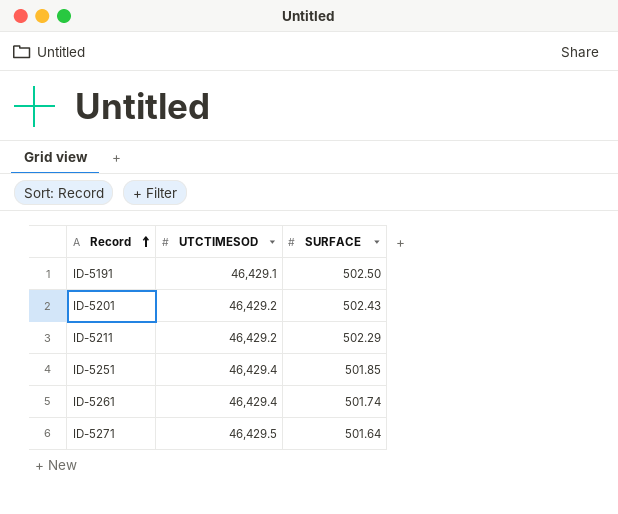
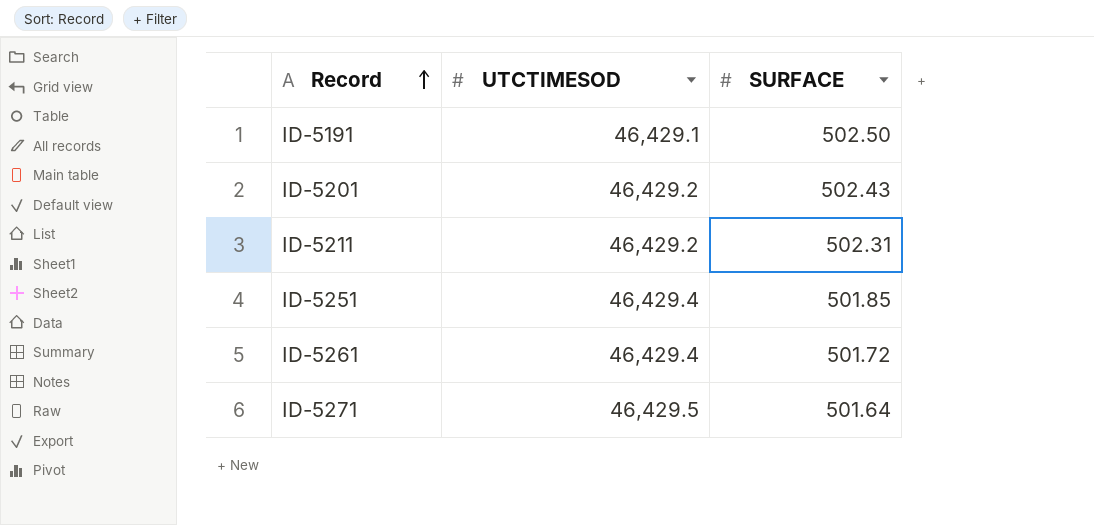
ID-5211 | SURFACE: 502.29 -> 502.31
ID-5261 | SURFACE: 501.74 -> 501.72

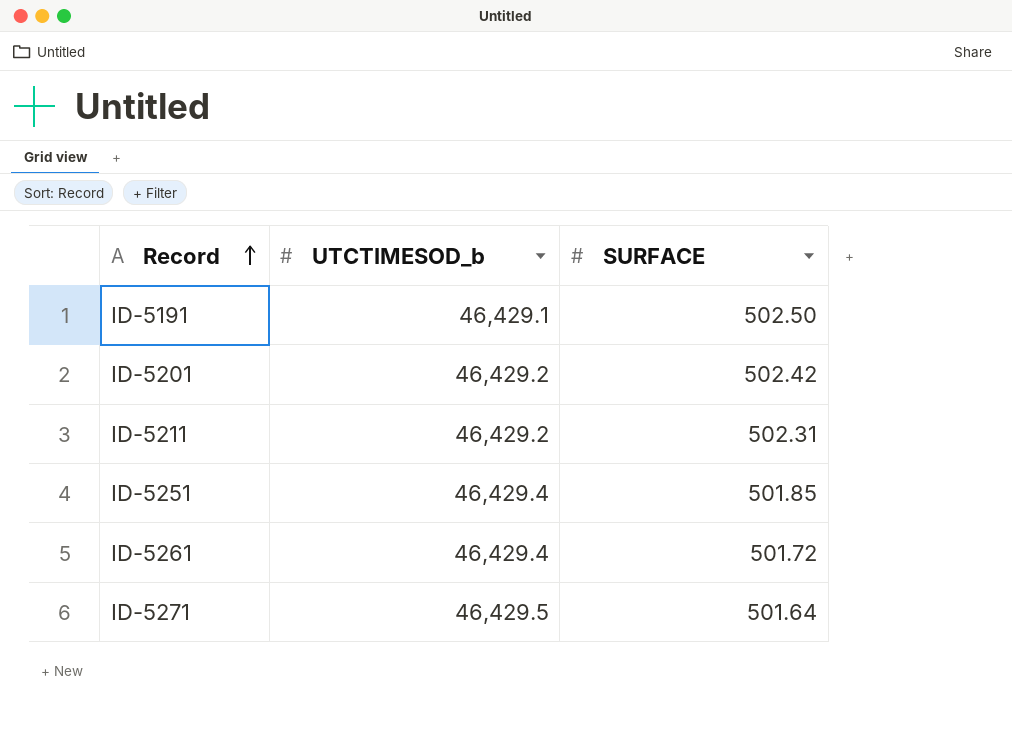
column name: UTCTIMESOD -> UTCTIMESOD_b
ID-5201 | SURFACE: 502.43 -> 502.42

